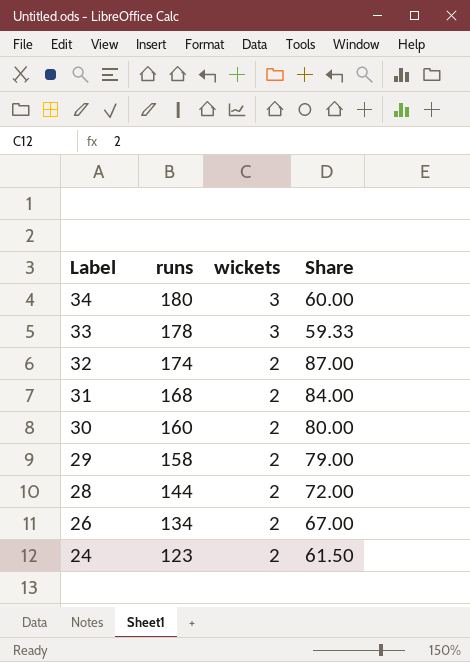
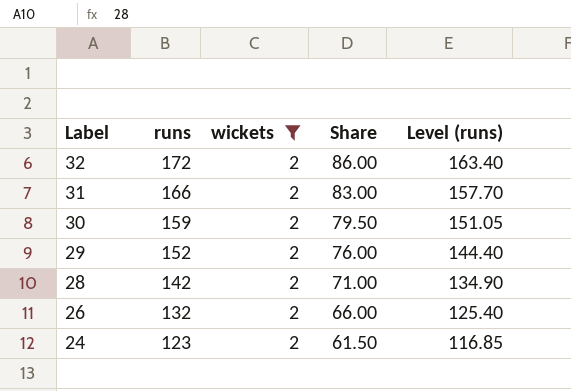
filter: none -> wickets = 2
column Level (runs) | formula: none -> [runs] * 0.95
32 | runs: 174 -> 172
32 | Share: 87.00 -> 86.00
31 | runs: 168 -> 166
31 | Share: 84.00 -> 83.00
30 | runs: 160 -> 159
30 | Share: 80.00 -> 79.50
29 | runs: 158 -> 152
29 | Share: 79.00 -> 76.00
28 | runs: 144 -> 142
28 | Share: 72.00 -> 71.00
26 | runs: 134 -> 132
26 | Share: 67.00 -> 66.00

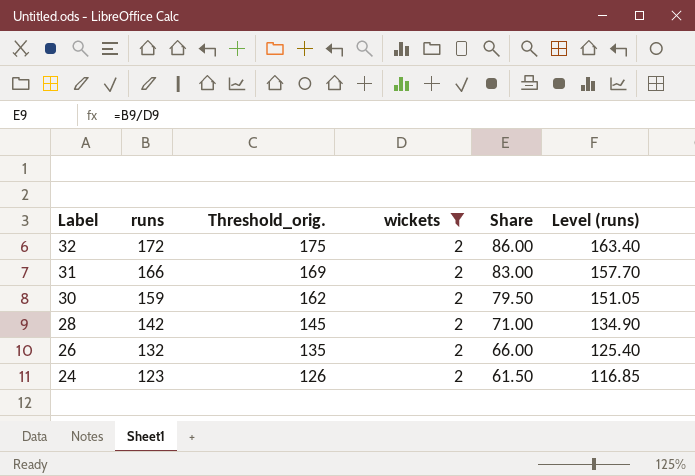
column Threshold_orig. | formula: none -> [runs] + 3
row 29: 152 | 2 | 76.00 | 144.40 -> none

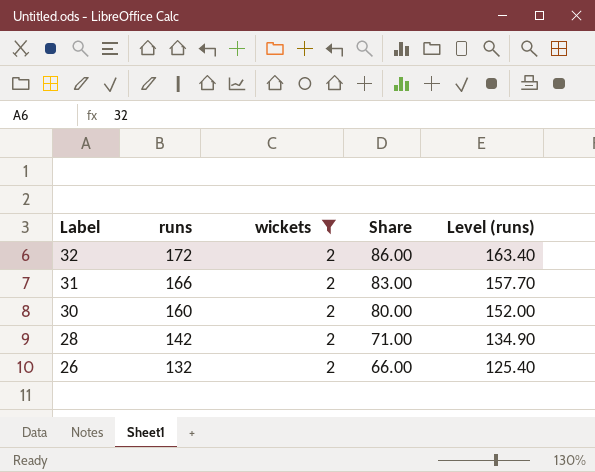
column Threshold_orig. | formula: [runs] + 3 -> none
row 24: 123 | 126 | 2 | 61.50 | 116.85 -> none
30 | runs: 159 -> 160
30 | Share: 79.50 -> 80.00
30 | Level (runs): 151.05 -> 152.00

